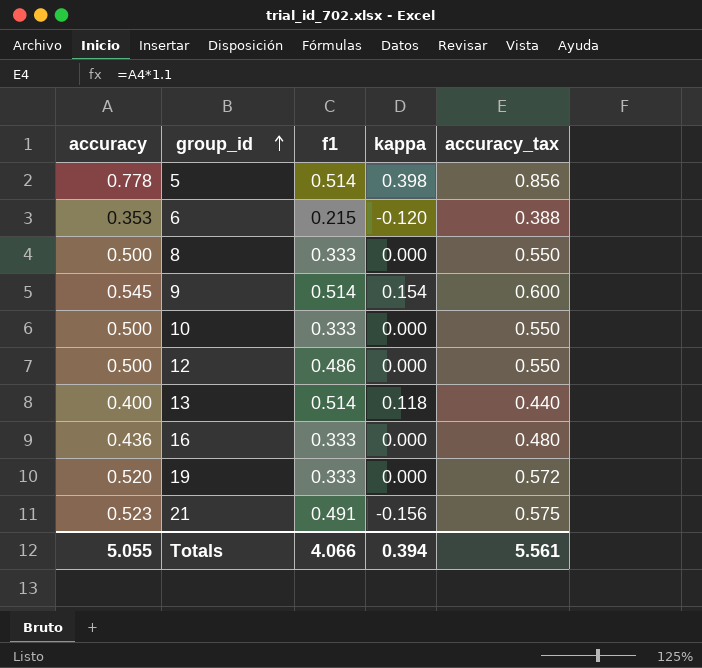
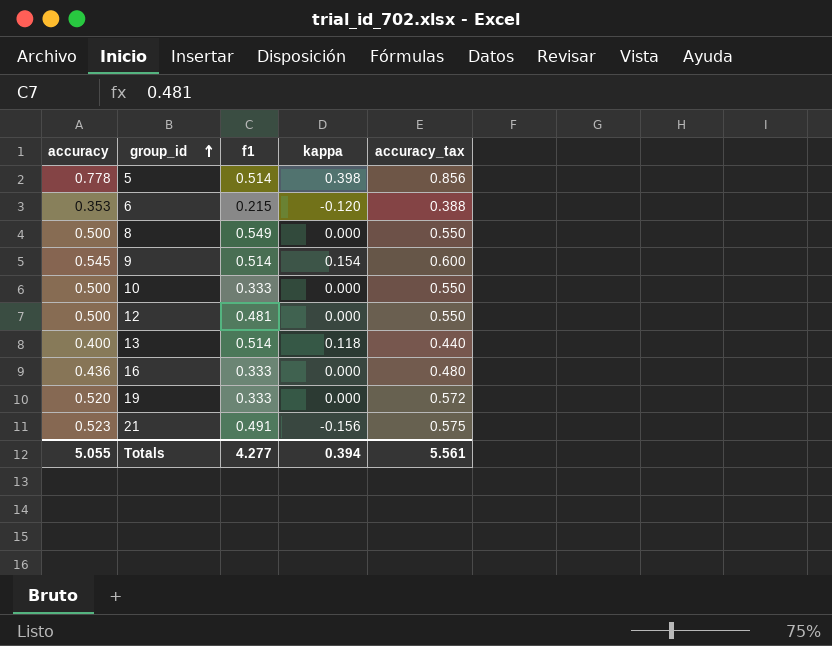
8 | f1: 0.333 -> 0.549
12 | f1: 0.486 -> 0.481
Totals | f1: 4.066 -> 4.277

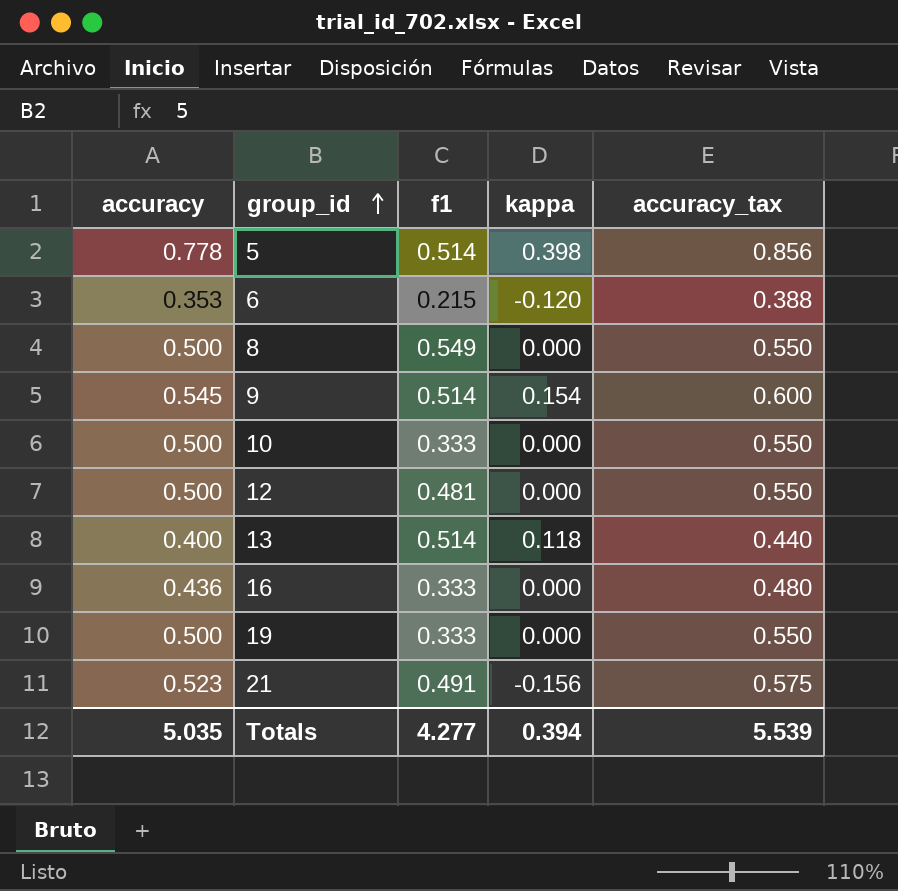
19 | accuracy: 0.520 -> 0.500
19 | accuracy_tax: 0.572 -> 0.550
Totals | accuracy: 5.055 -> 5.035
Totals | accuracy_tax: 5.561 -> 5.539

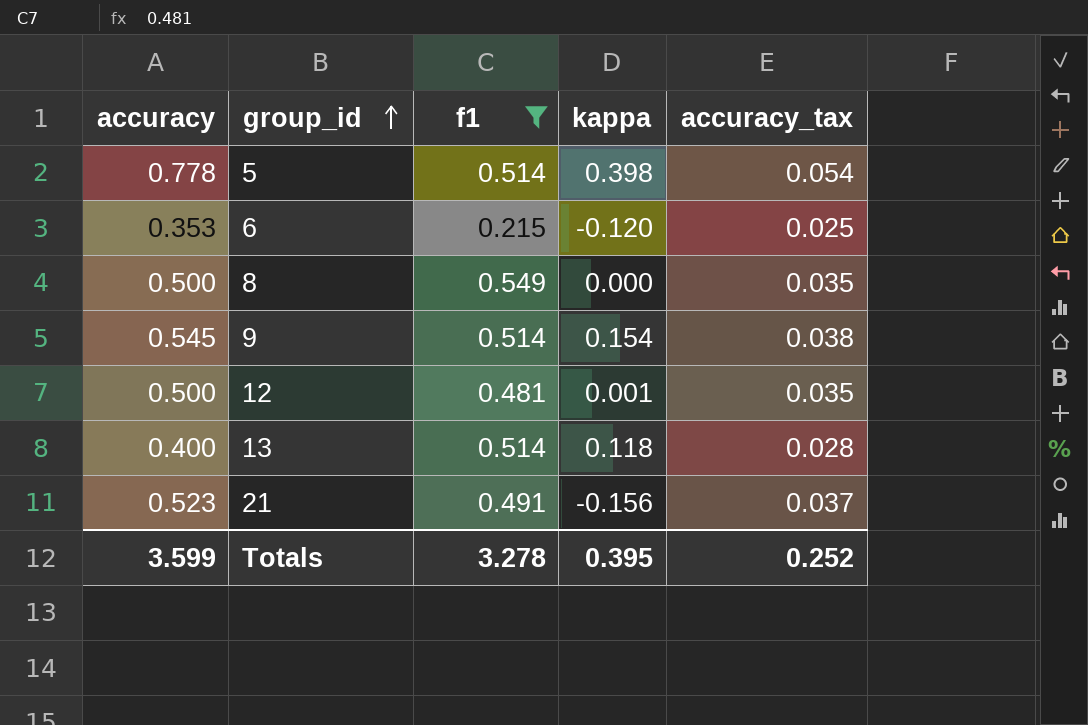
filter: none -> f1 != 0.333
column accuracy_tax | formula: [accuracy] * 1.1 -> [accuracy] * 0.07
12 | kappa: 0.000 -> 0.001
Totals | accuracy: 5.035 -> 3.599
Totals | f1: 4.277 -> 3.278
Totals | kappa: 0.394 -> 0.395
Totals | accuracy_tax: 5.539 -> 0.252

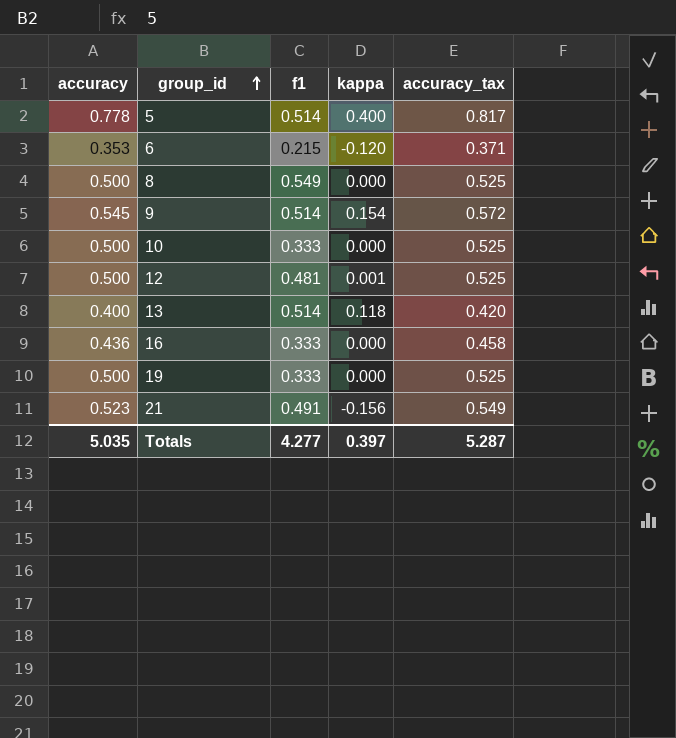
filter: f1 != 0.333 -> none
column accuracy_tax | formula: [accuracy] * 0.07 -> [accuracy] * 1.05
5 | kappa: 0.398 -> 0.400
Totals | accuracy: 3.599 -> 5.035
Totals | f1: 3.278 -> 4.277
Totals | kappa: 0.395 -> 0.397
Totals | accuracy_tax: 0.252 -> 5.287

